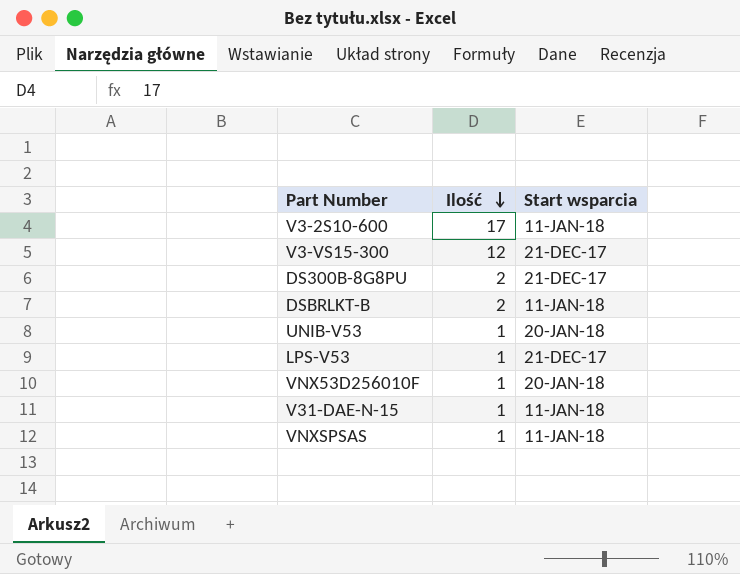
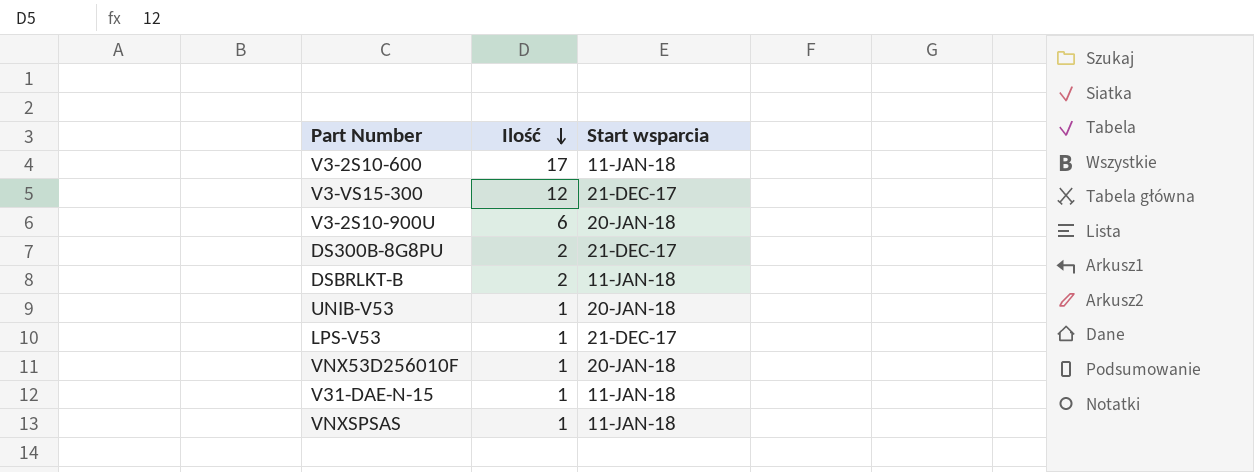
row V3-2S10-900U: none -> 6 | 20-JAN-18

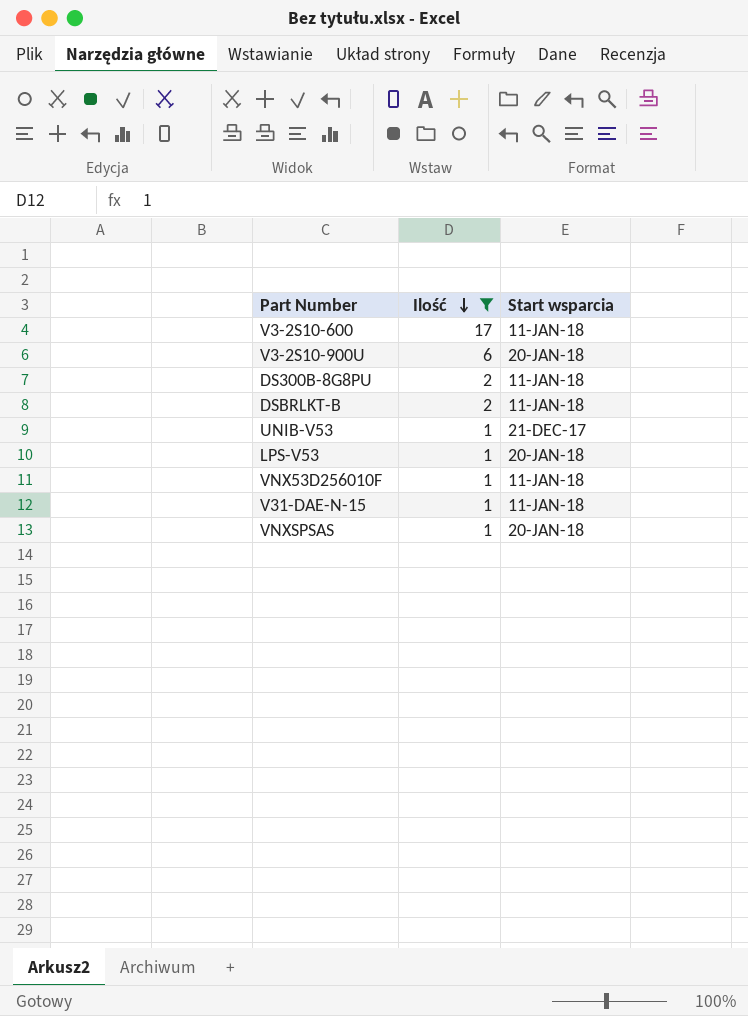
filter: none -> Ilość != 12
DS300B-8G8PU | Start wsparcia: 21-DEC-17 -> 11-JAN-18
UNIB-V53 | Start wsparcia: 20-JAN-18 -> 21-DEC-17
LPS-V53 | Start wsparcia: 21-DEC-17 -> 20-JAN-18
VNX53D256010F | Start wsparcia: 20-JAN-18 -> 11-JAN-18
VNXSPSAS | Start wsparcia: 11-JAN-18 -> 20-JAN-18

